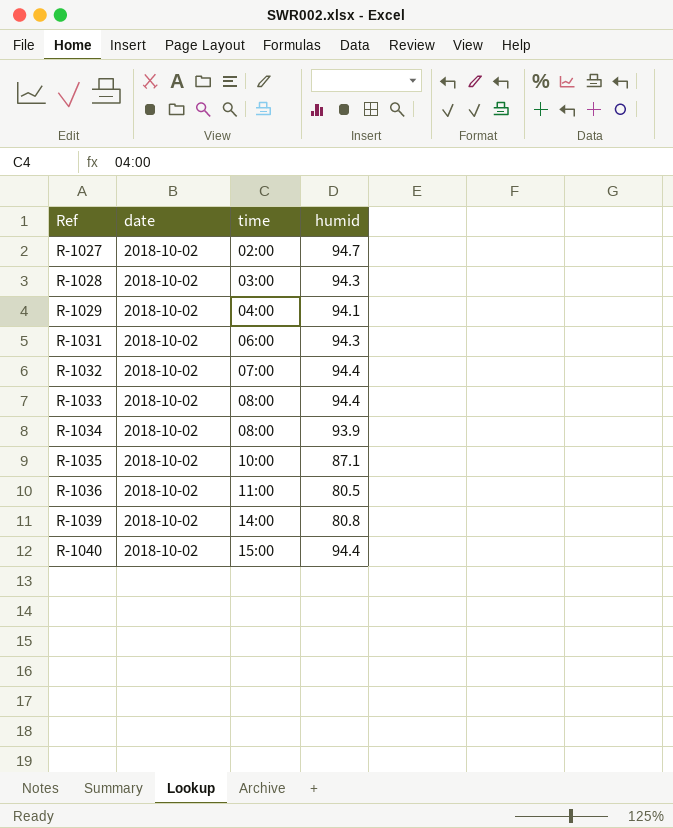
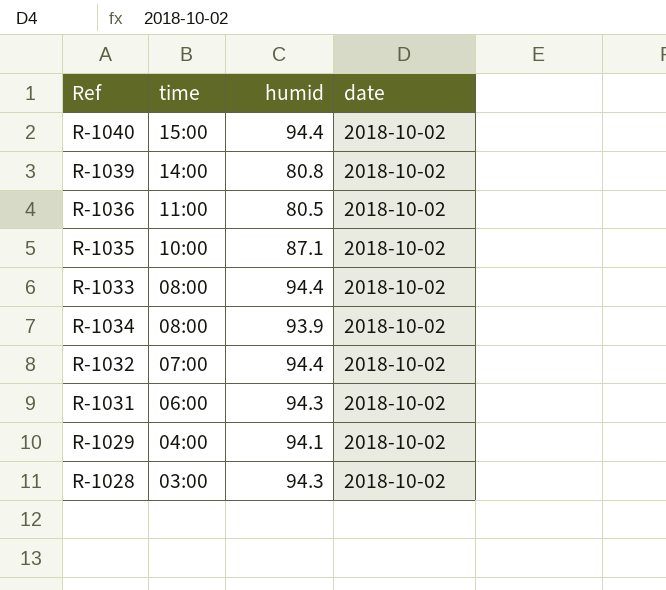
row order: Ref ascending -> time descending
column date | position: 2 -> 4
row R-1027: 2018-10-02 | 02:00 | 94.7 -> none

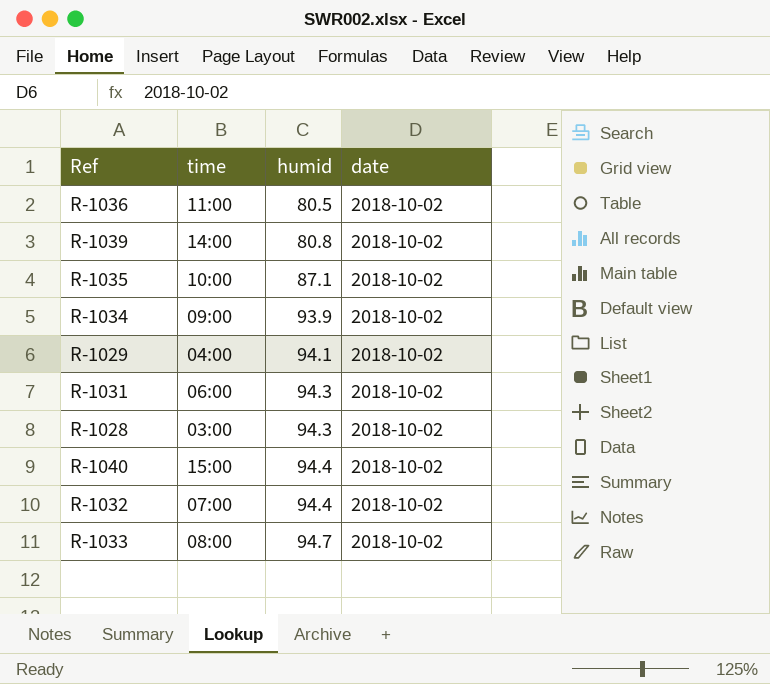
row order: time descending -> humid ascending
R-1034 | time: 08:00 -> 09:00
R-1033 | humid: 94.4 -> 94.7

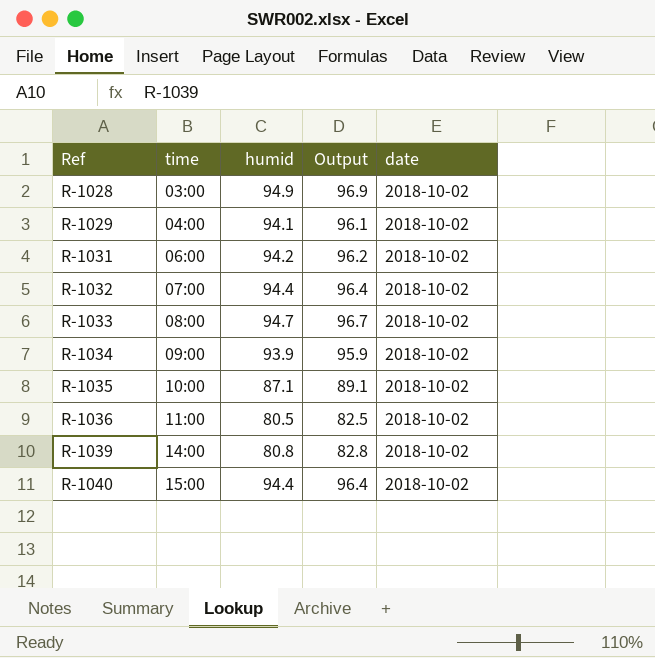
row order: humid ascending -> Ref ascending
column Output | formula: none -> [humid] + 2
R-1028 | humid: 94.3 -> 94.9
R-1031 | humid: 94.3 -> 94.2

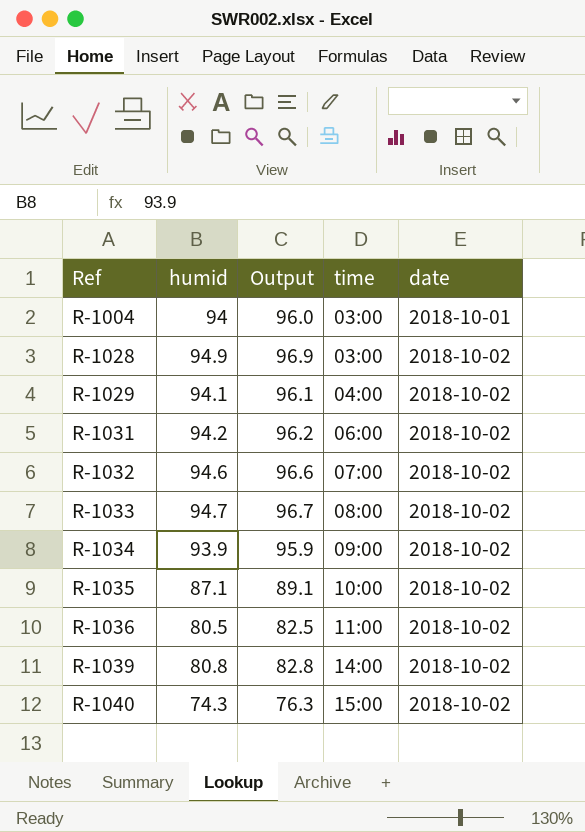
column time | position: 2 -> 4
row R-1004: none -> 94 | 96.0 | 03:00 | 2018-10-01
R-1032 | humid: 94.4 -> 94.6
R-1032 | Output: 96.4 -> 96.6
R-1040 | humid: 94.4 -> 74.3
R-1040 | Output: 96.4 -> 76.3

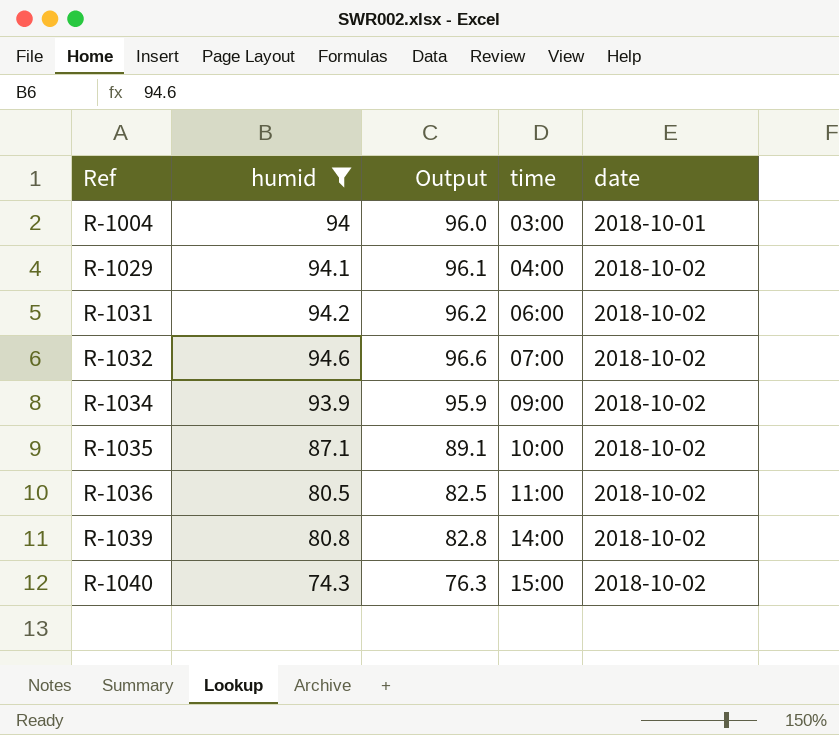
filter: none -> humid <= 94.6

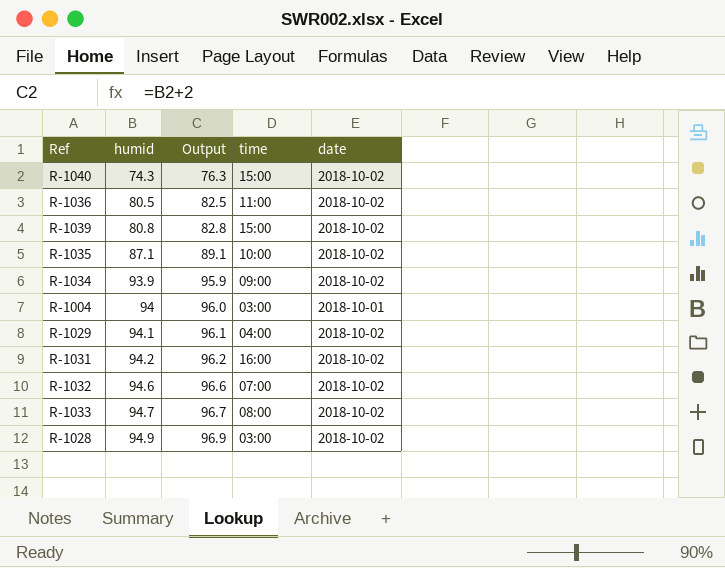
filter: humid <= 94.6 -> none
row order: Ref ascending -> humid ascending
R-1039 | time: 14:00 -> 15:00
R-1031 | time: 06:00 -> 16:00

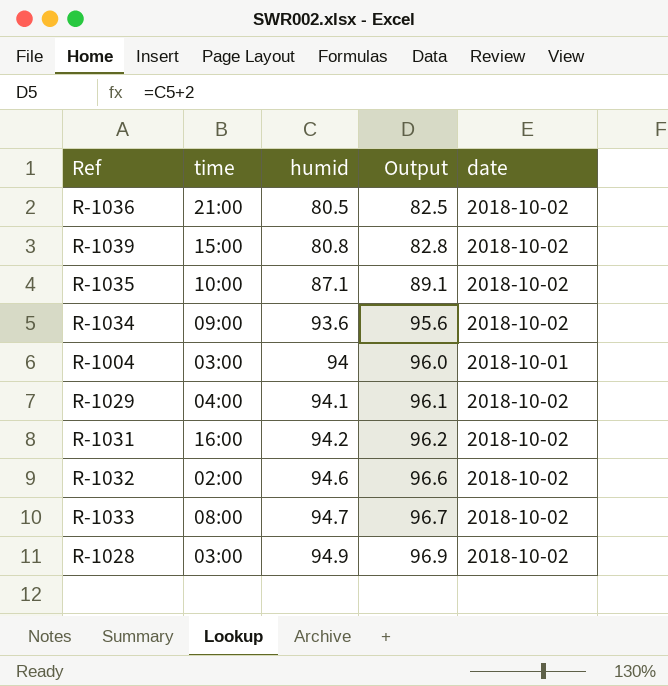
column time | position: 4 -> 2
row R-1040: 74.3 | 76.3 | 15:00 | 2018-10-02 -> none
R-1036 | time: 11:00 -> 21:00
R-1034 | humid: 93.9 -> 93.6
R-1034 | Output: 95.9 -> 95.6
R-1032 | time: 07:00 -> 02:00

